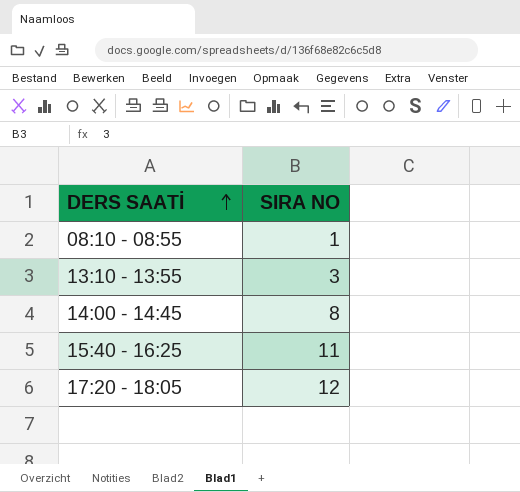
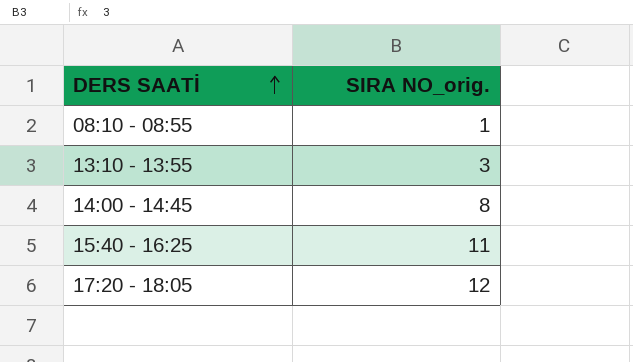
column name: SIRA NO -> SIRA NO_orig.

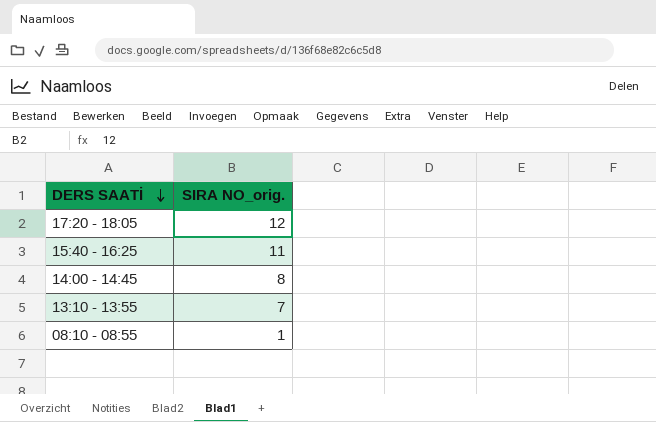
row order: DERS SAATİ ascending -> DERS SAATİ descending
13:10 - 13:55 | SIRA NO_orig.: 3 -> 7

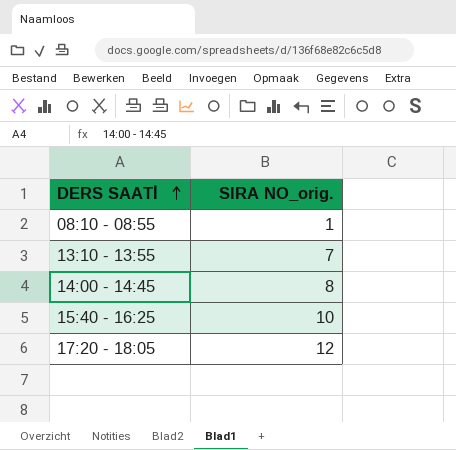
row order: DERS SAATİ descending -> DERS SAATİ ascending
15:40 - 16:25 | SIRA NO_orig.: 11 -> 10

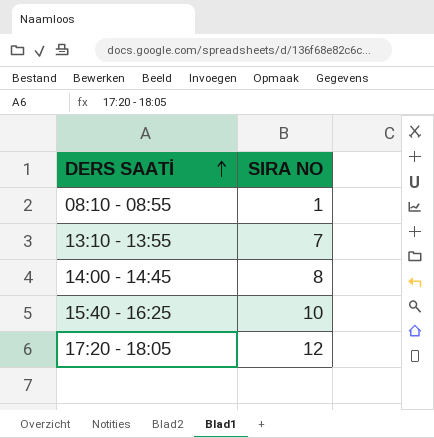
column name: SIRA NO_orig. -> SIRA NO

